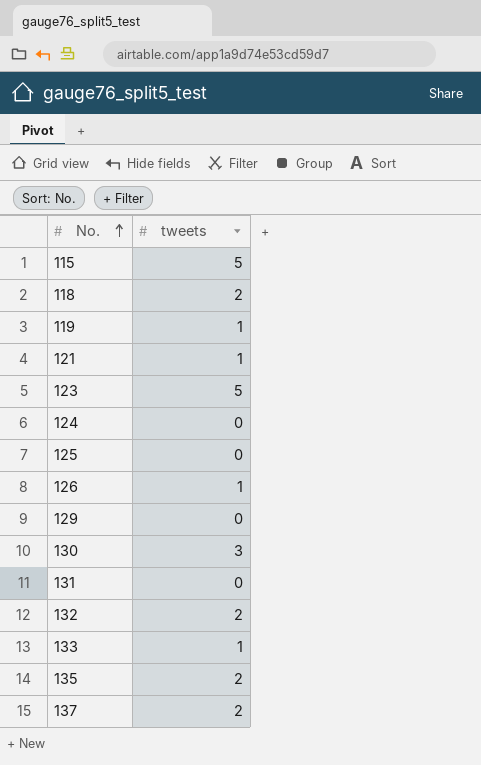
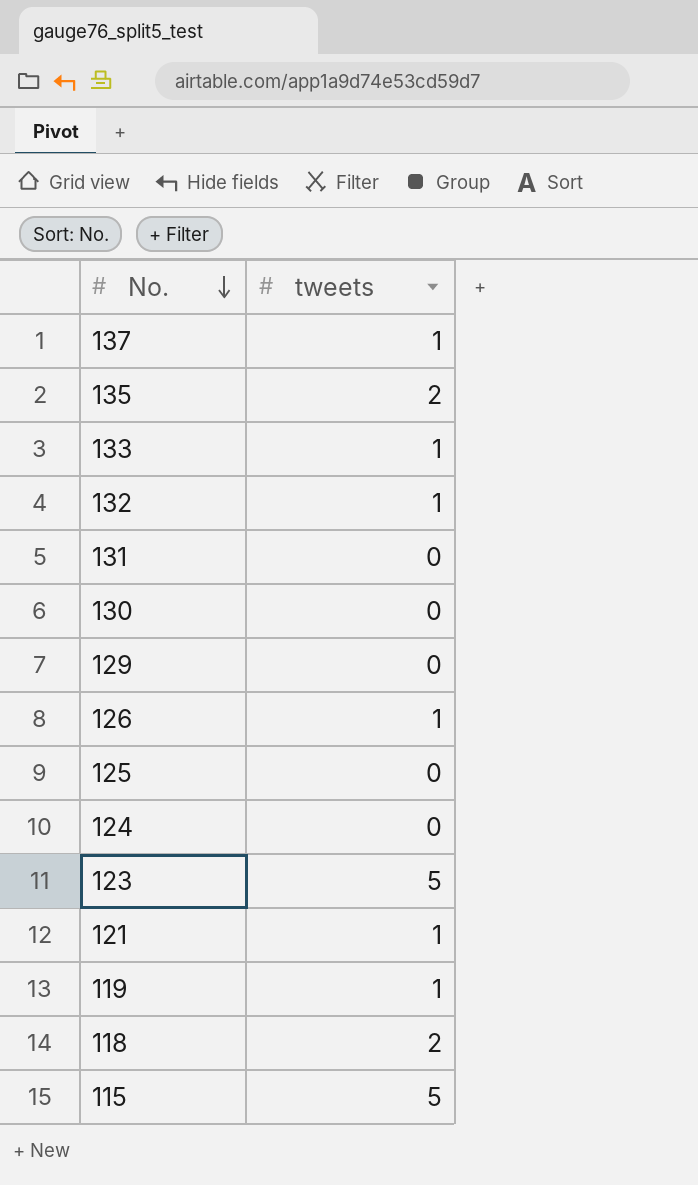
row order: No. ascending -> No. descending
137 | tweets: 2 -> 1
132 | tweets: 2 -> 1
130 | tweets: 3 -> 0

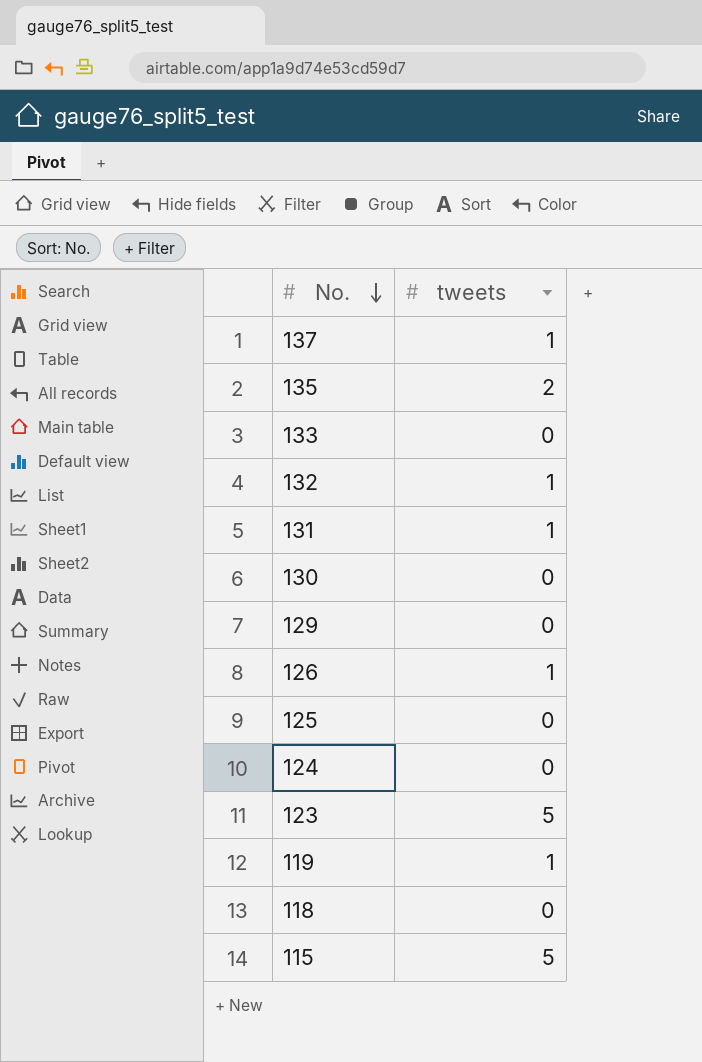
row 121: 1 -> none
133 | tweets: 1 -> 0
131 | tweets: 0 -> 1
118 | tweets: 2 -> 0

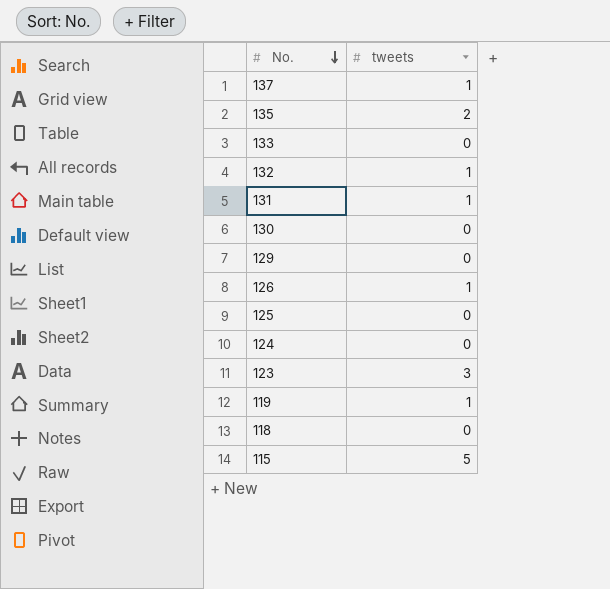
123 | tweets: 5 -> 3

